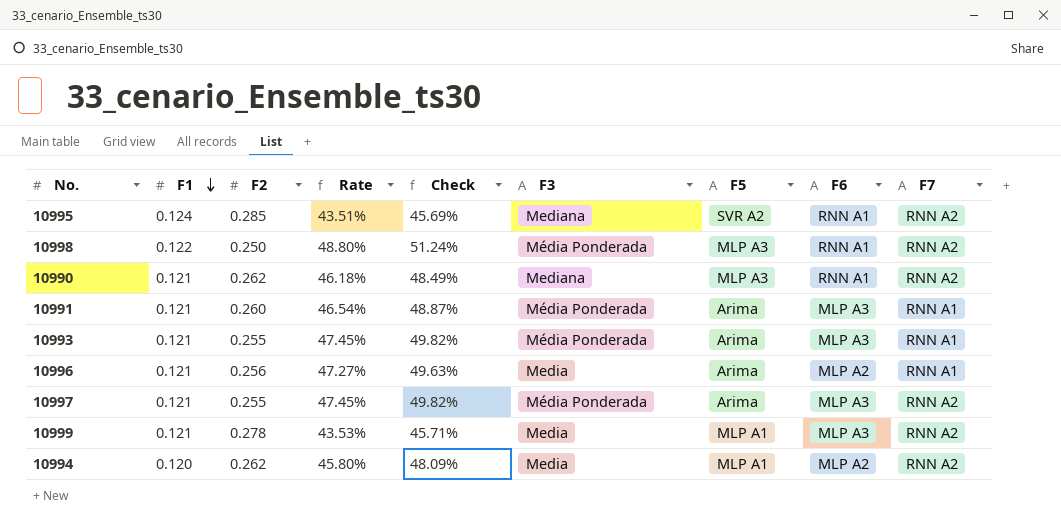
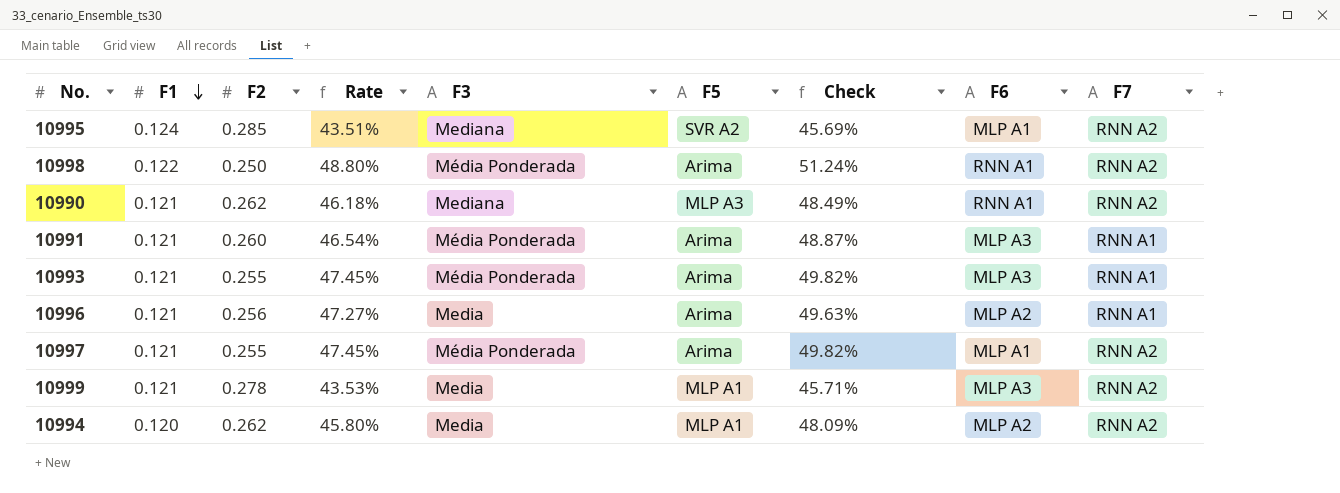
column Check | position: 5 -> 7
10995 | F6: RNN A1 -> MLP A1
10998 | F5: MLP A3 -> Arima
10997 | F6: MLP A3 -> MLP A1

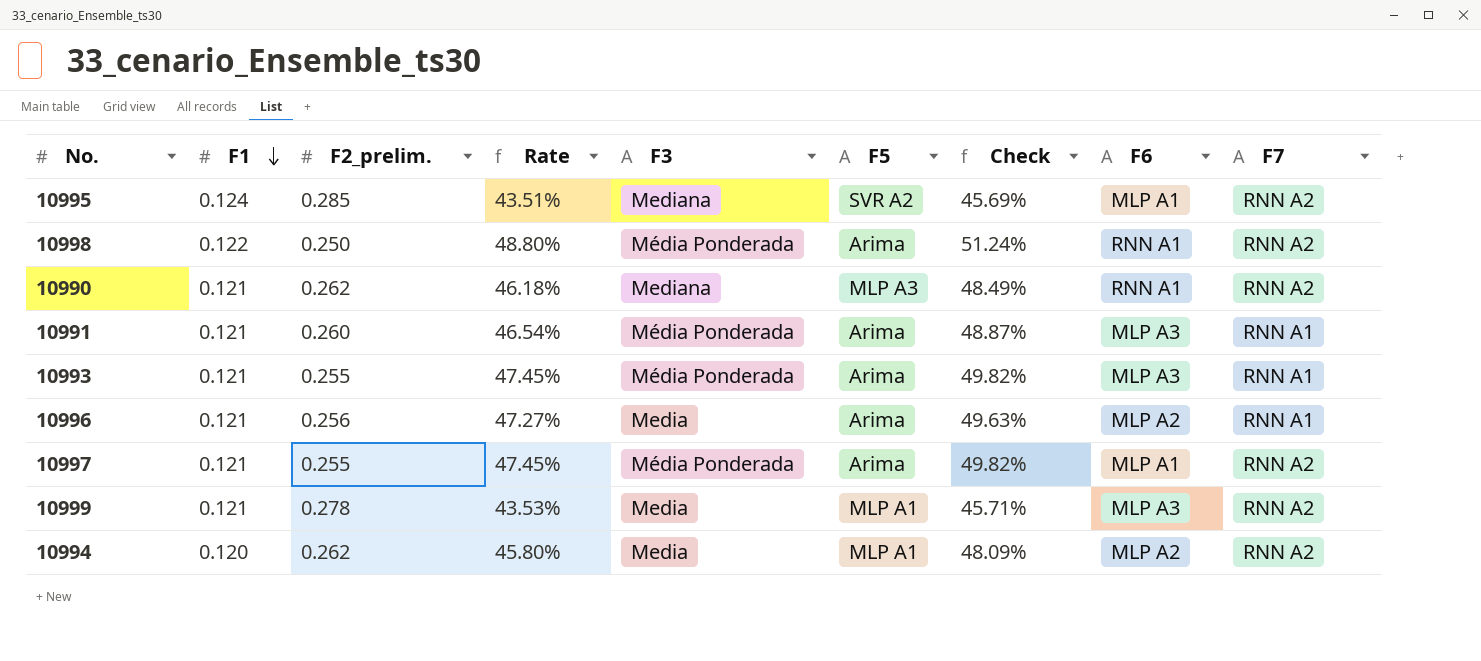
column name: F2 -> F2_prelim.

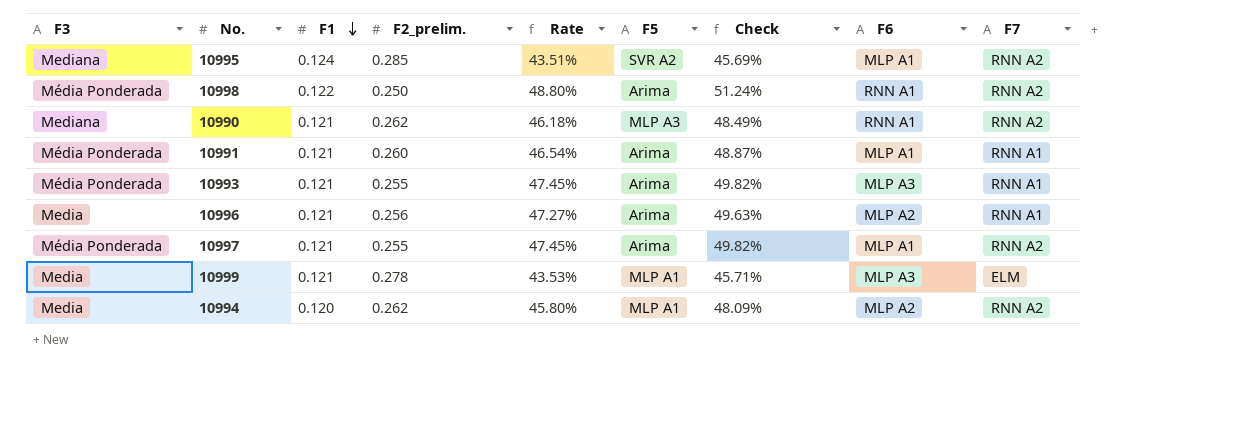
column F3 | position: 5 -> 1
10991 | F6: MLP A3 -> MLP A1
10999 | F7: RNN A2 -> ELM

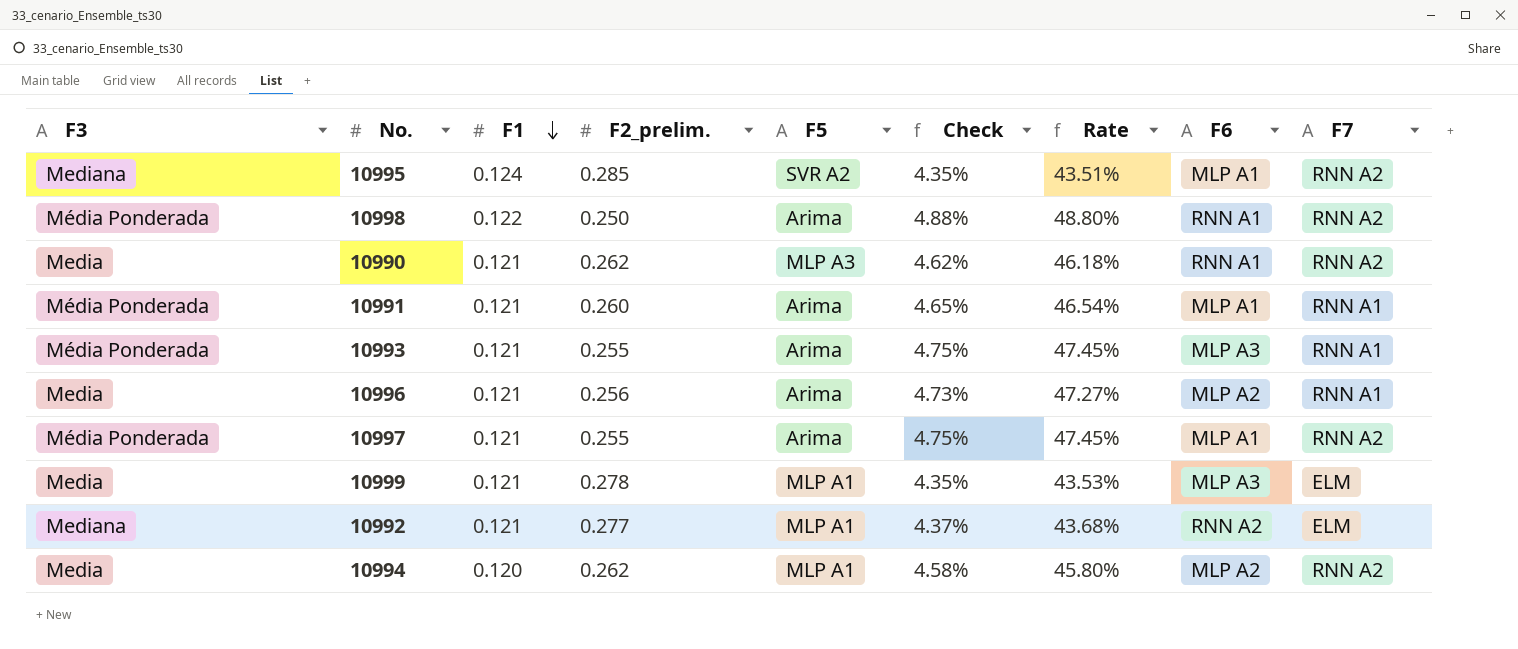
column Check | formula: [Rate] * 1.05 -> [Rate] * 0.1
column Rate | position: 5 -> 7
10990 | F3: Mediana -> Media
row 10992: none -> Mediana | 0.121 | 0.277 | MLP A1 | 4.37% | 43.68% | RNN A2 | ELM

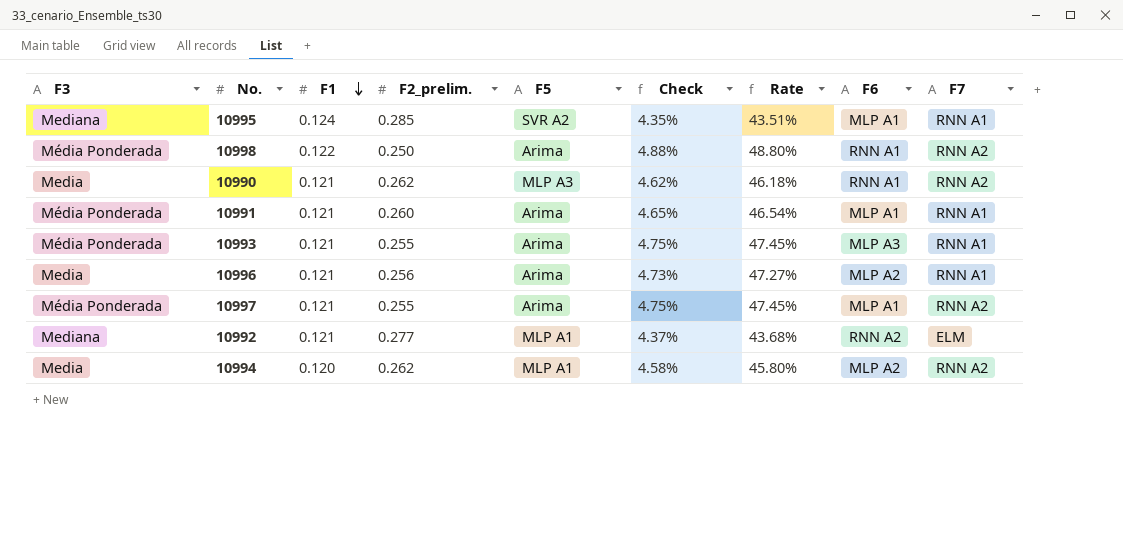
row 10999: Media | 0.121 | 0.278 | MLP A1 | 4.35% | 43.53% | MLP A3 | ELM -> none
10995 | F7: RNN A2 -> RNN A1

